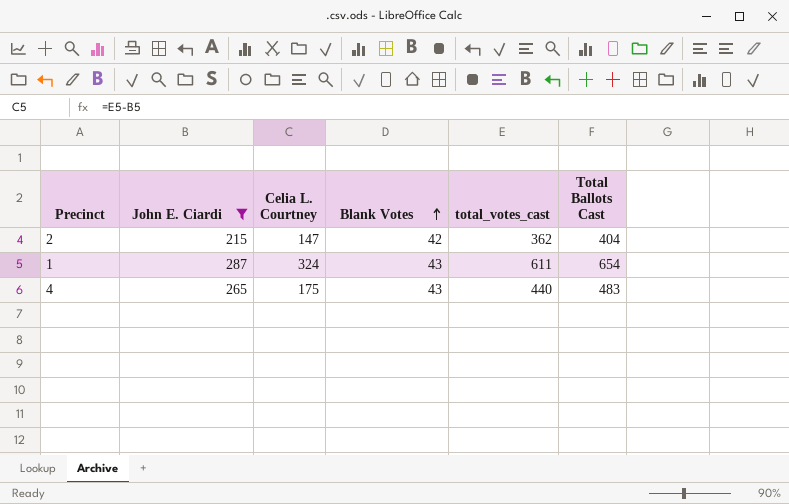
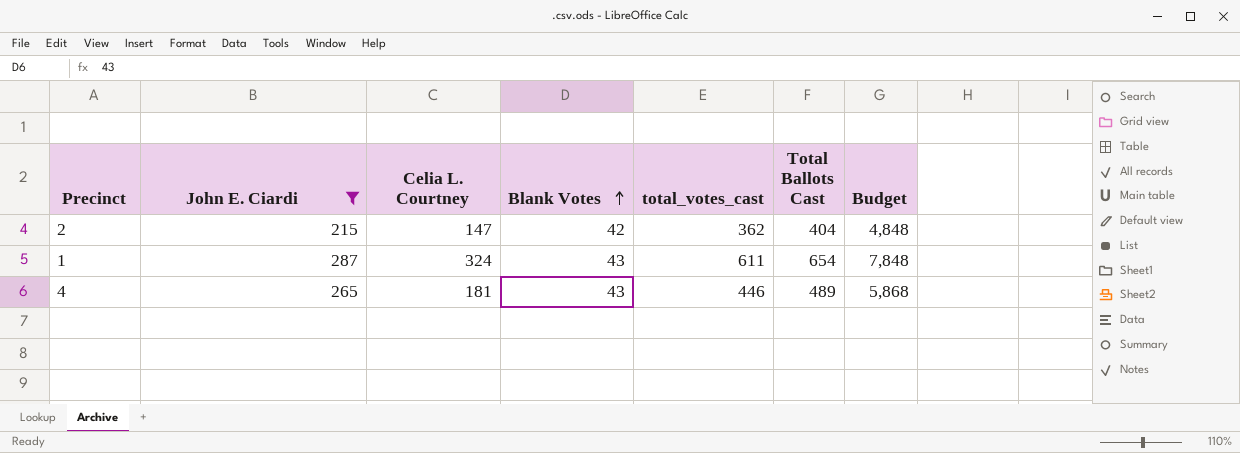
column Budget | formula: none -> [Total Ballots Cast] * 12
4 | Celia L. Courtney: 175 -> 181
4 | total_votes_cast: 440 -> 446
4 | Total Ballots Cast: 483 -> 489

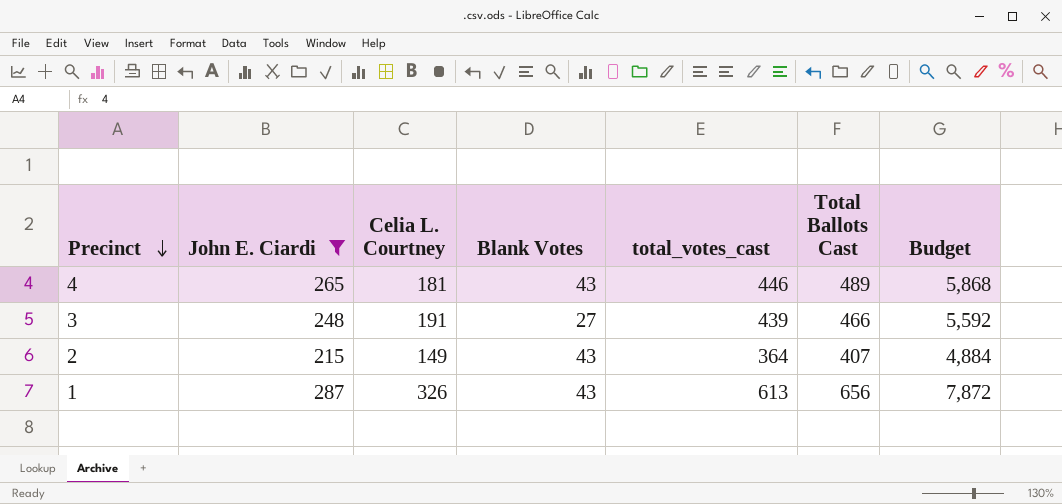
row order: Blank Votes ascending -> Precinct descending
row 3: none -> 248 | 191 | 27 | 439 | 466 | 5,592
2 | Celia L. Courtney: 147 -> 149
2 | Blank Votes: 42 -> 43
2 | total_votes_cast: 362 -> 364
2 | Total Ballots Cast: 404 -> 407
2 | Budget: 4,848 -> 4,884
1 | Celia L. Courtney: 324 -> 326
1 | total_votes_cast: 611 -> 613
1 | Total Ballots Cast: 654 -> 656
1 | Budget: 7,848 -> 7,872

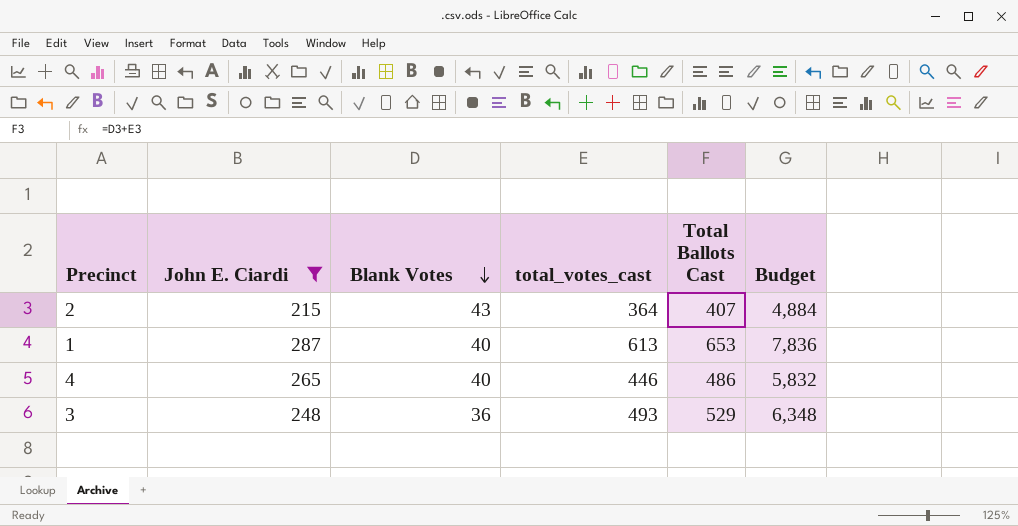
row order: Precinct descending -> Blank Votes descending
column Celia L. Courtney | formula: [total_votes_cast] - [John E. Ciardi] -> none
1 | Blank Votes: 43 -> 40
1 | Total Ballots Cast: 656 -> 653
1 | Budget: 7,872 -> 7,836
4 | Blank Votes: 43 -> 40
4 | Total Ballots Cast: 489 -> 486
4 | Budget: 5,868 -> 5,832
3 | Blank Votes: 27 -> 36
3 | total_votes_cast: 439 -> 493
3 | Total Ballots Cast: 466 -> 529
3 | Budget: 5,592 -> 6,348

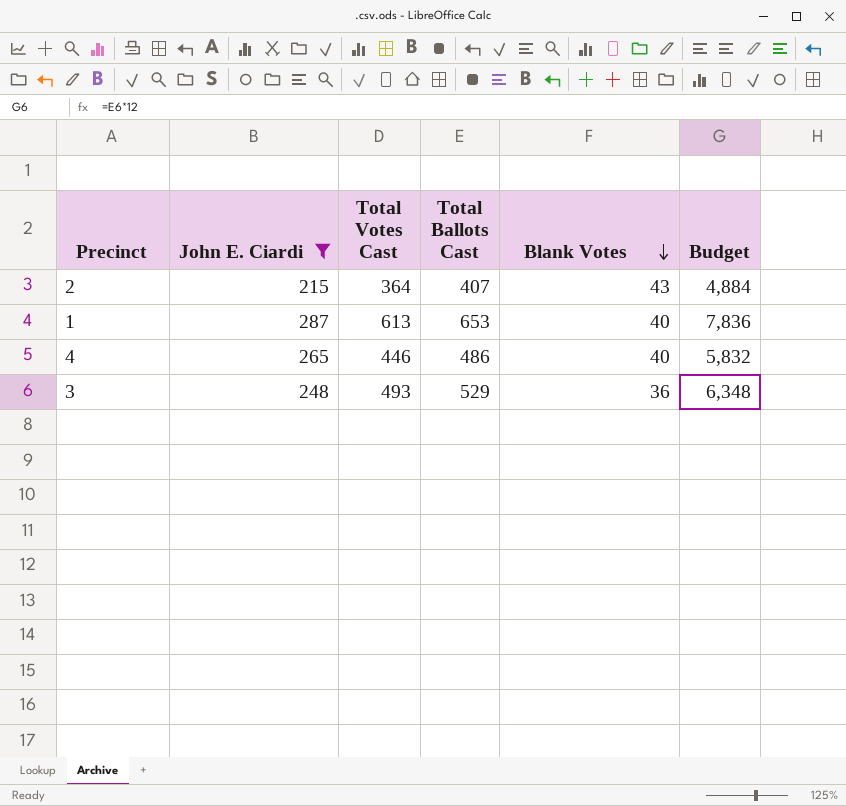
column name: total_votes_cast -> Total Votes Cast
column Blank Votes | position: 3 -> 5

